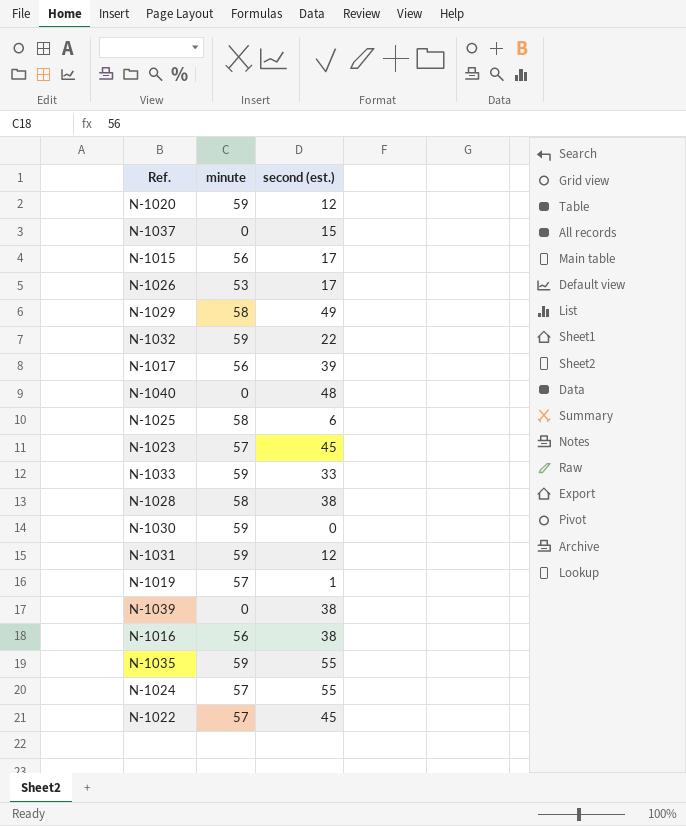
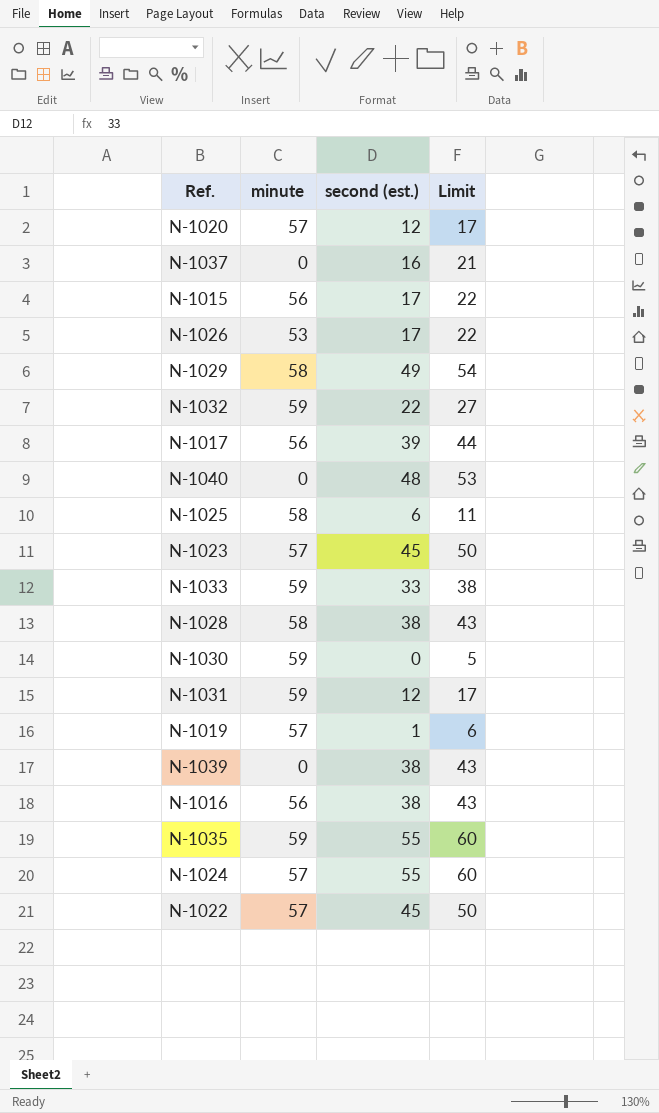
column Limit | formula: none -> [second (est.)] + 5
N-1020 | minute: 59 -> 57
N-1037 | second (est.): 15 -> 16

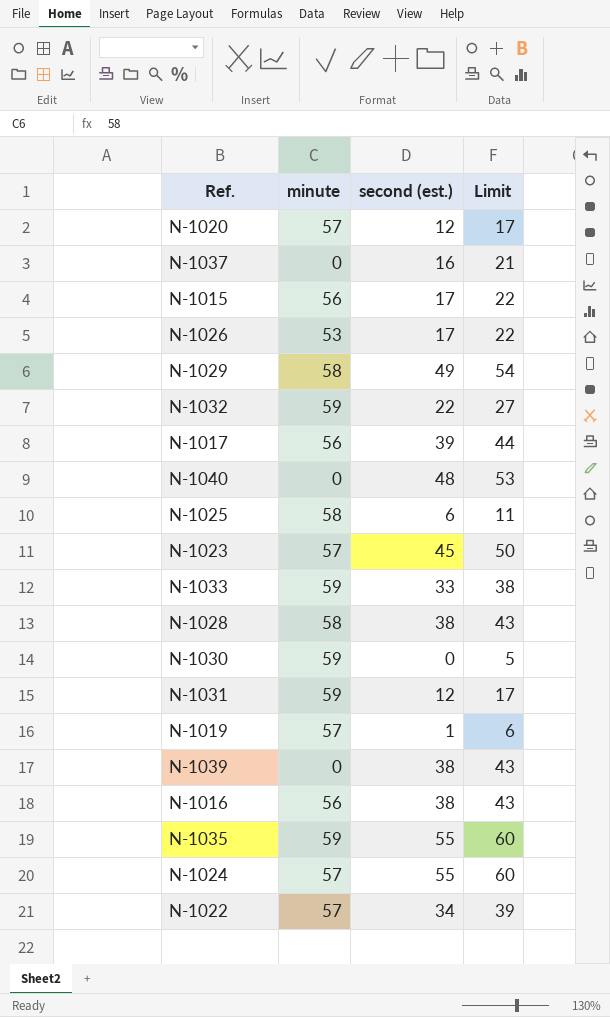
N-1022 | second (est.): 45 -> 34
N-1022 | Limit: 50 -> 39

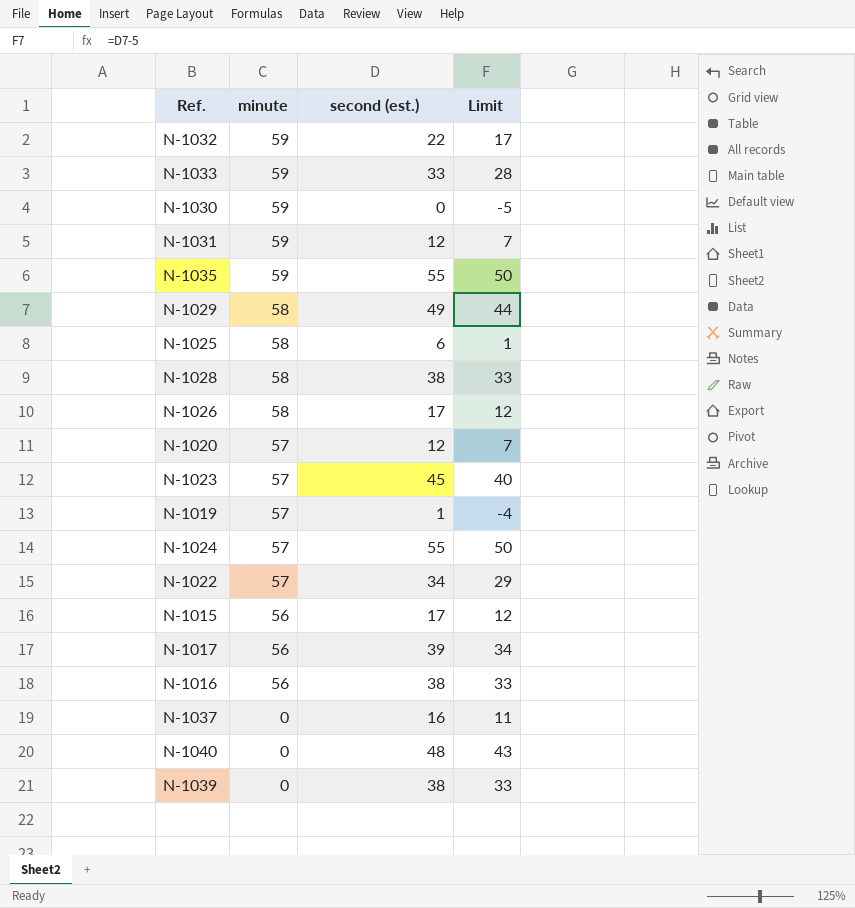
row order: none -> minute descending
column Limit | formula: [second (est.)] + 5 -> [second (est.)] - 5
N-1026 | minute: 53 -> 58

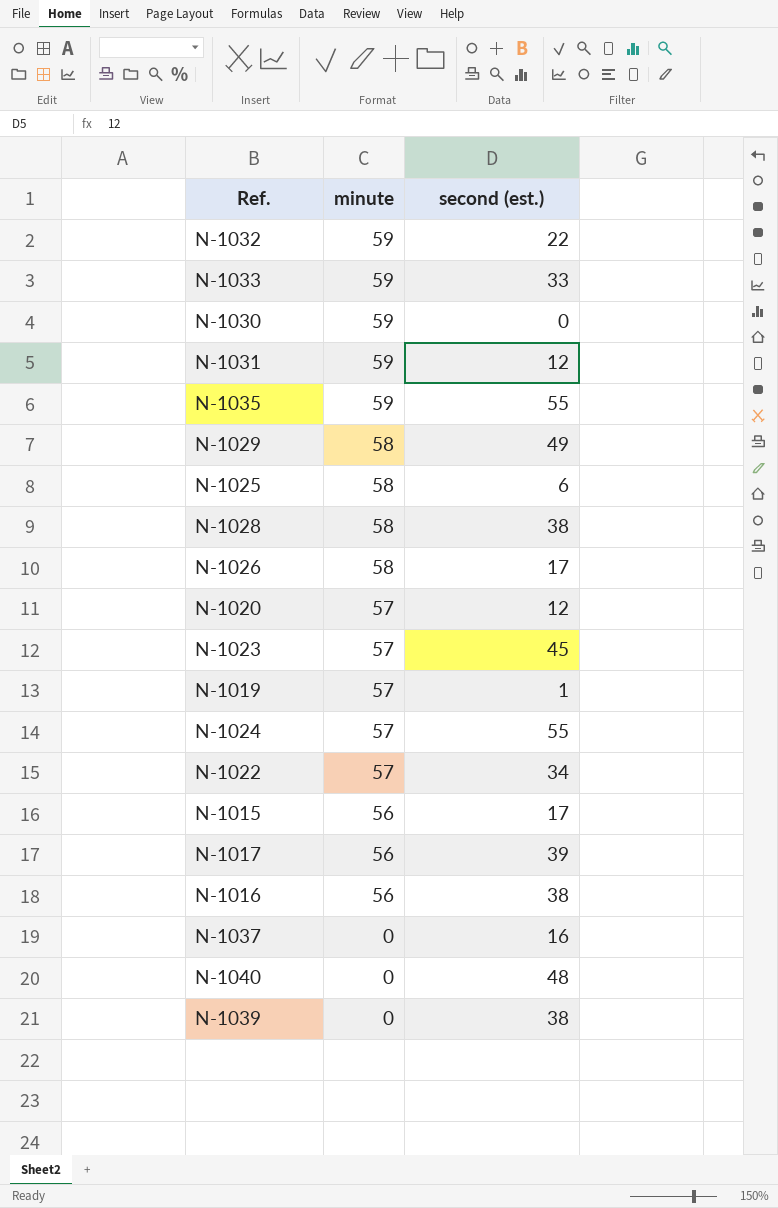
column Limit | formula: [second (est.)] - 5 -> none

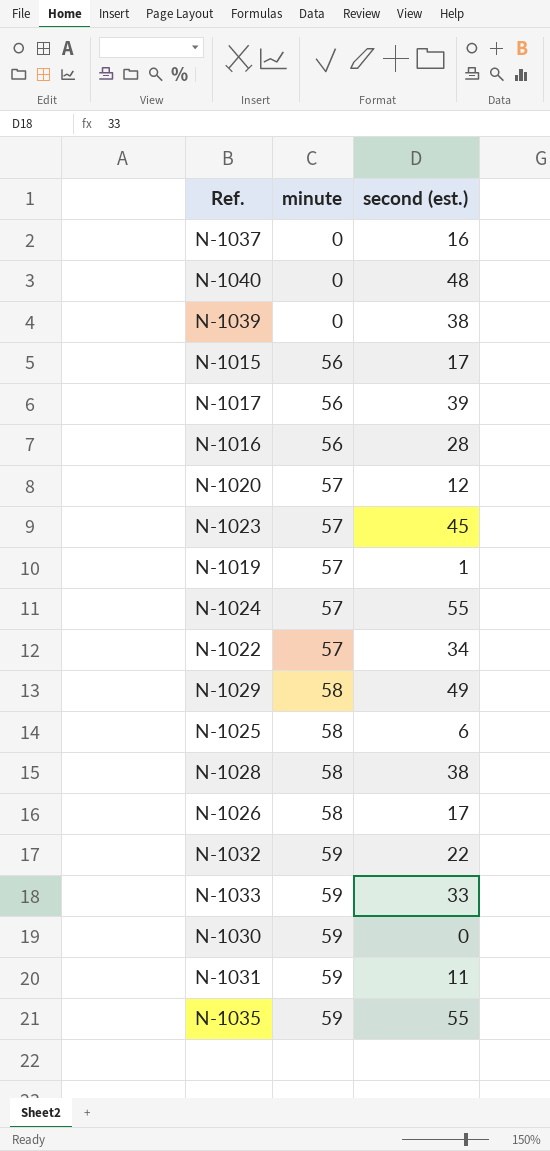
row order: minute descending -> minute ascending
N-1016 | second (est.): 38 -> 28
N-1031 | second (est.): 12 -> 11

